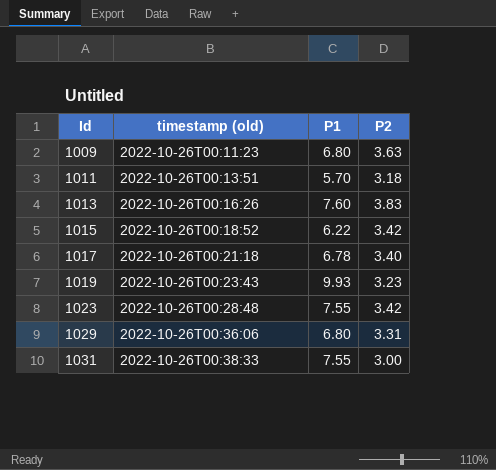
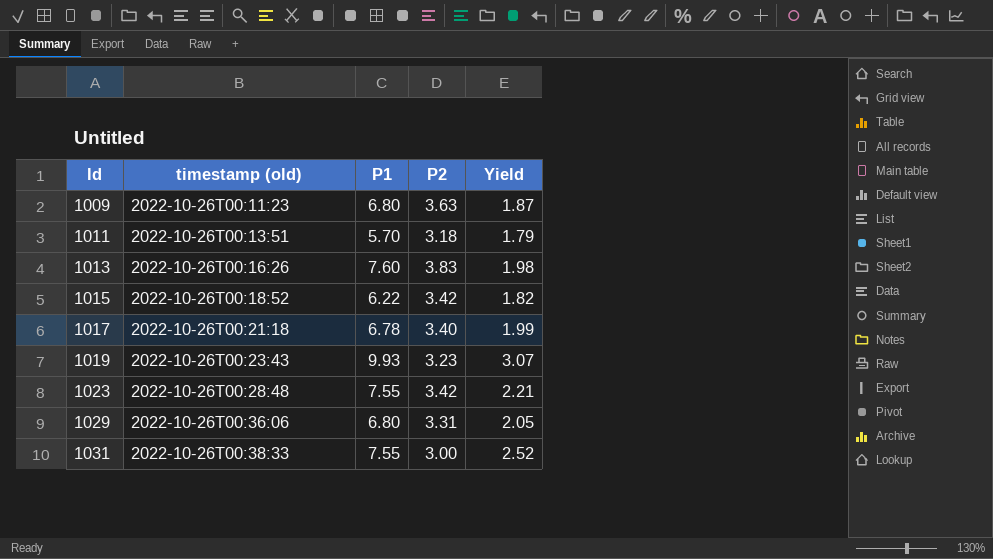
column Yield | formula: none -> [P1] / [P2]

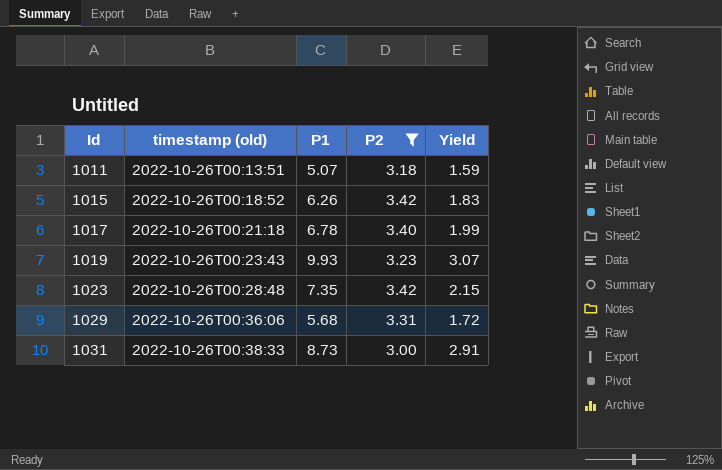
filter: none -> P2 <= 3.42
1011 | P1: 5.70 -> 5.07
1011 | Yield: 1.79 -> 1.59
1015 | P1: 6.22 -> 6.26
1015 | Yield: 1.82 -> 1.83
1023 | P1: 7.55 -> 7.35
1023 | Yield: 2.21 -> 2.15
1029 | P1: 6.80 -> 5.68
1029 | Yield: 2.05 -> 1.72
1031 | P1: 7.55 -> 8.73
1031 | Yield: 2.52 -> 2.91

